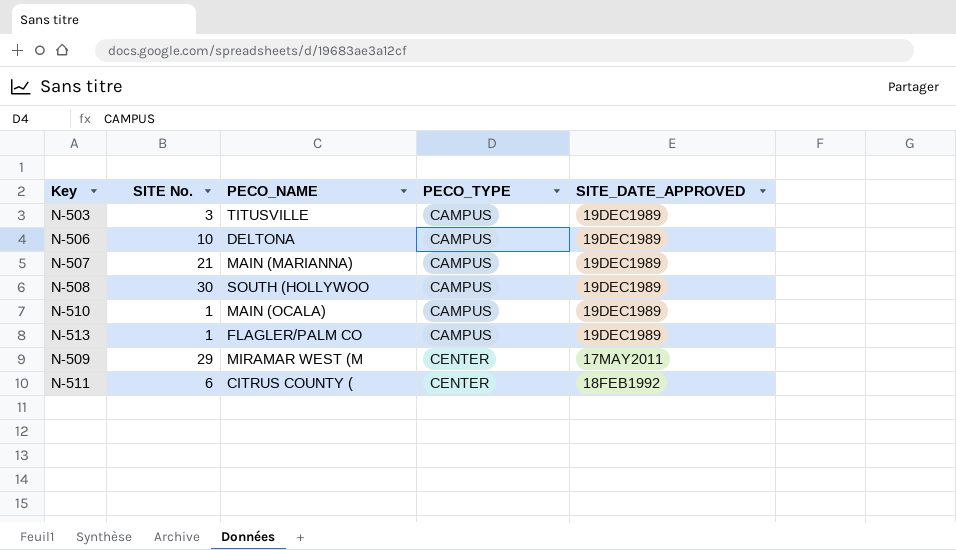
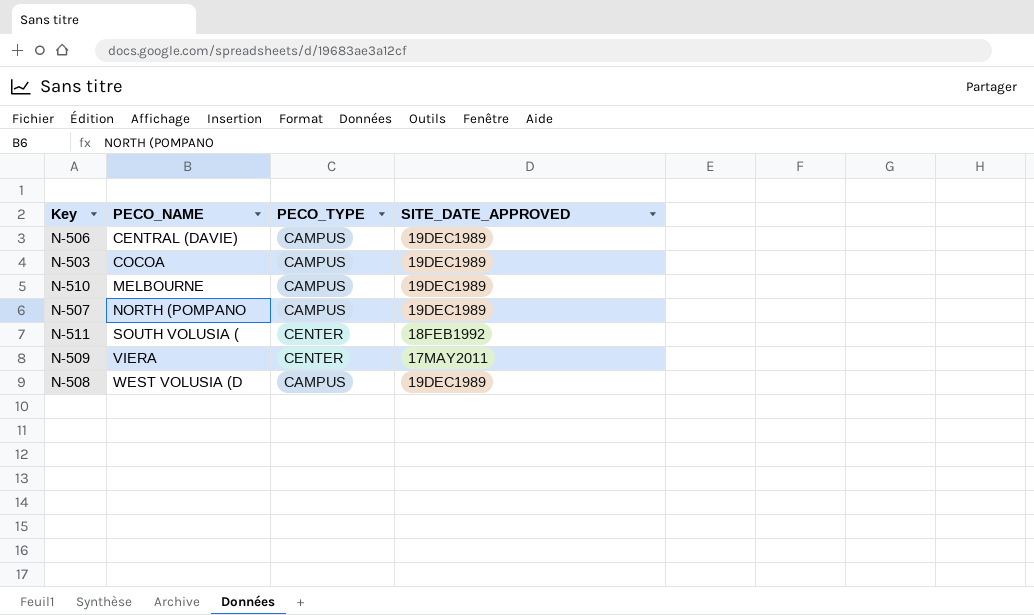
row order: PECO_TYPE ascending -> PECO_NAME ascending
column SITE No. | position: 2 -> none
row N-513: 1 | FLAGLER/PALM CO | CAMPUS | 19DEC1989 -> none
N-506 | PECO_NAME: DELTONA -> CENTRAL (DAVIE)
N-503 | PECO_NAME: TITUSVILLE -> COCOA
N-510 | PECO_NAME: MAIN (OCALA) -> MELBOURNE
N-507 | PECO_NAME: MAIN (MARIANNA) -> NORTH (POMPANO
N-511 | PECO_NAME: CITRUS COUNTY ( -> SOUTH VOLUSIA (
N-509 | PECO_NAME: MIRAMAR WEST (M -> VIERA
N-508 | PECO_NAME: SOUTH (HOLLYWOO -> WEST VOLUSIA (D

